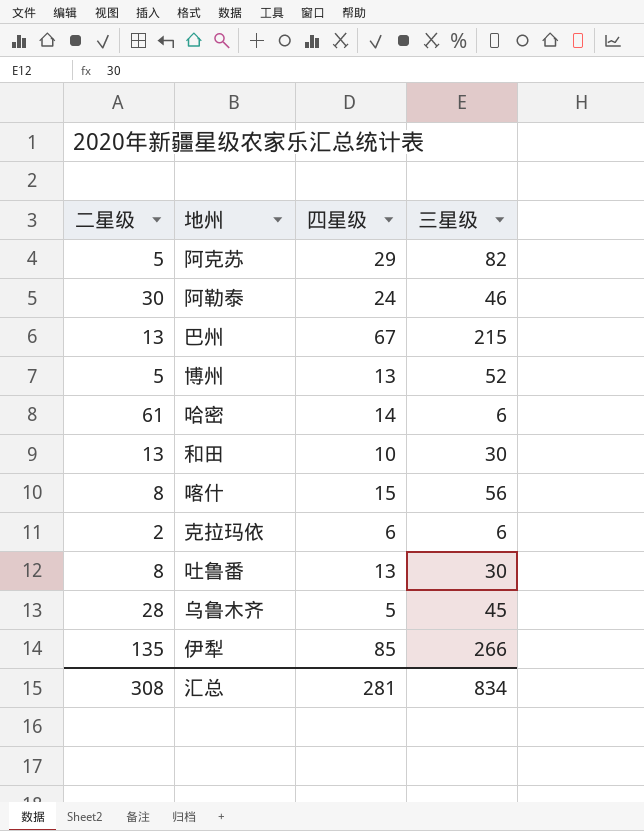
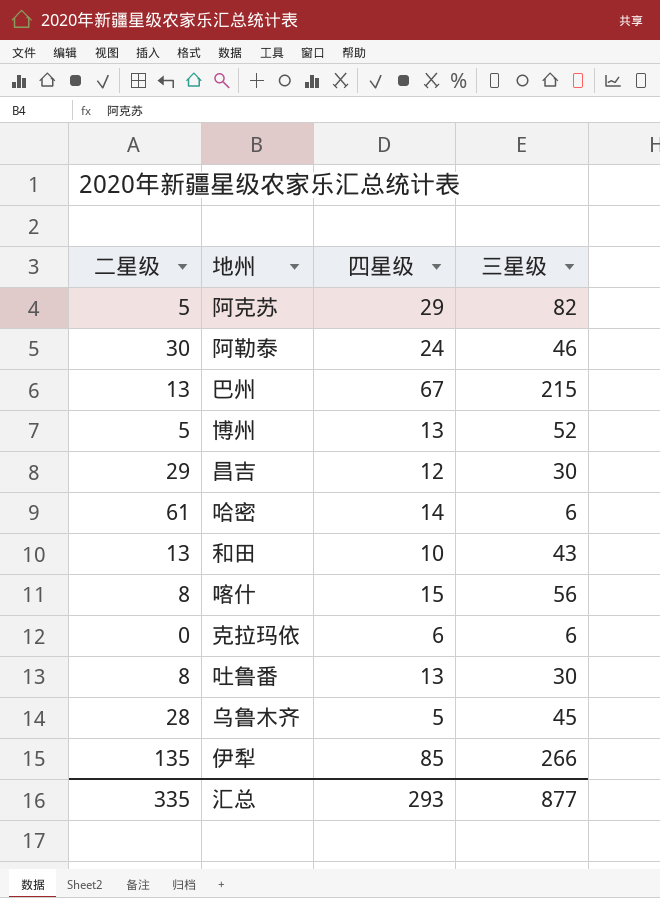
row 昌吉: none -> 29 | 12 | 30
和田 | 三星级: 30 -> 43
克拉玛依 | 二星级: 2 -> 0
汇总 | 二星级: 308 -> 335
汇总 | 四星级: 281 -> 293
汇总 | 三星级: 834 -> 877

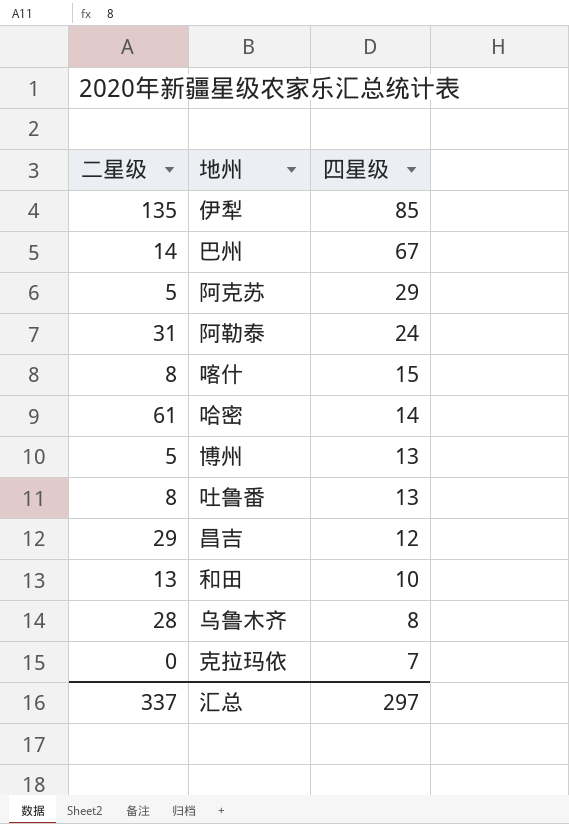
row order: none -> 四星级 descending
column 三星级 | position: 4 -> none
巴州 | 二星级: 13 -> 14
阿勒泰 | 二星级: 30 -> 31
乌鲁木齐 | 四星级: 5 -> 8
克拉玛依 | 四星级: 6 -> 7
汇总 | 二星级: 335 -> 337
汇总 | 四星级: 293 -> 297

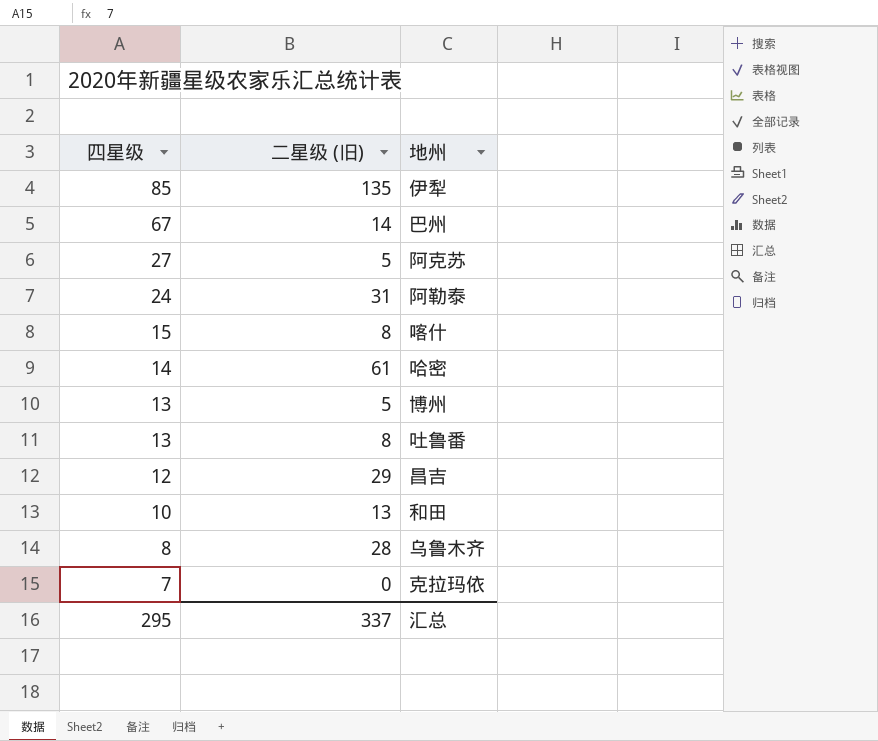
column 四星级 | position: 3 -> 1
column name: 二星级 -> 二星级 (旧)
阿克苏 | 四星级: 29 -> 27
汇总 | 四星级: 297 -> 295

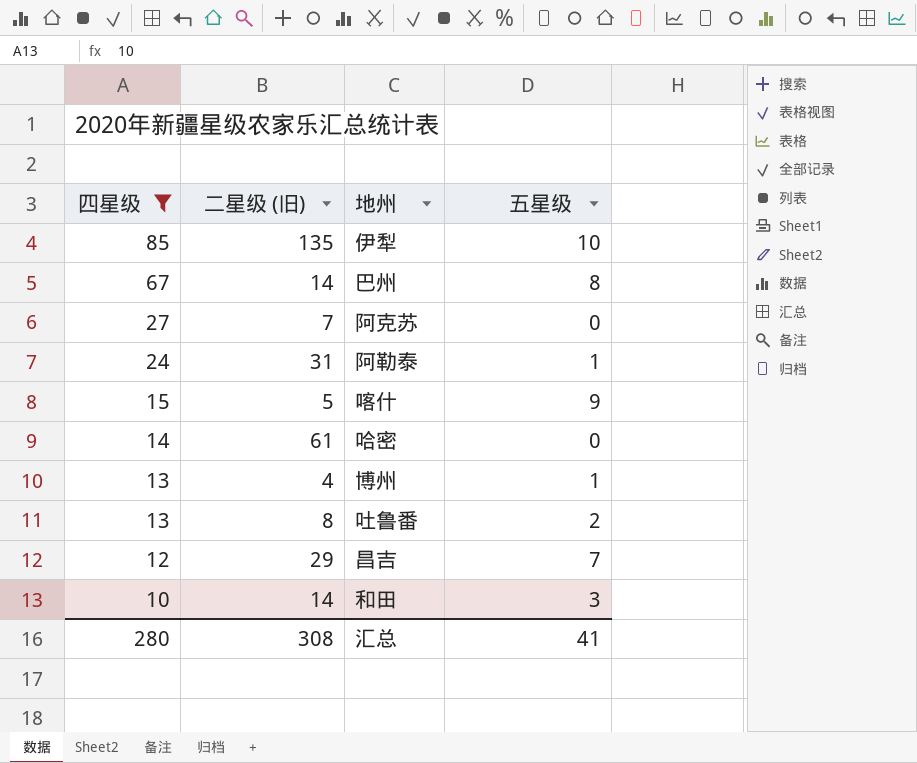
filter: none -> 四星级 >= 10
column 五星级 | position: none -> 4
阿克苏 | 二星级 (旧): 5 -> 7
喀什 | 二星级 (旧): 8 -> 5
博州 | 二星级 (旧): 5 -> 4
和田 | 二星级 (旧): 13 -> 14
汇总 | 四星级: 295 -> 280
汇总 | 二星级 (旧): 337 -> 308

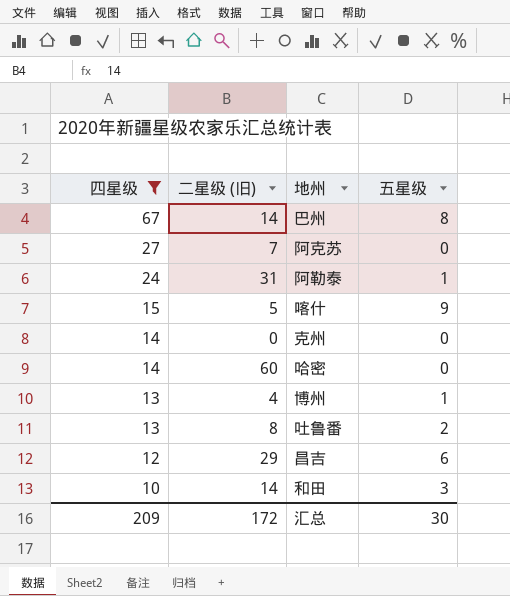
row 伊犁: 85 | 135 | 10 -> none
row 克州: none -> 14 | 0 | 0
哈密 | 二星级 (旧): 61 -> 60
昌吉 | 五星级: 7 -> 6
汇总 | 四星级: 280 -> 209
汇总 | 二星级 (旧): 308 -> 172
汇总 | 五星级: 41 -> 30

